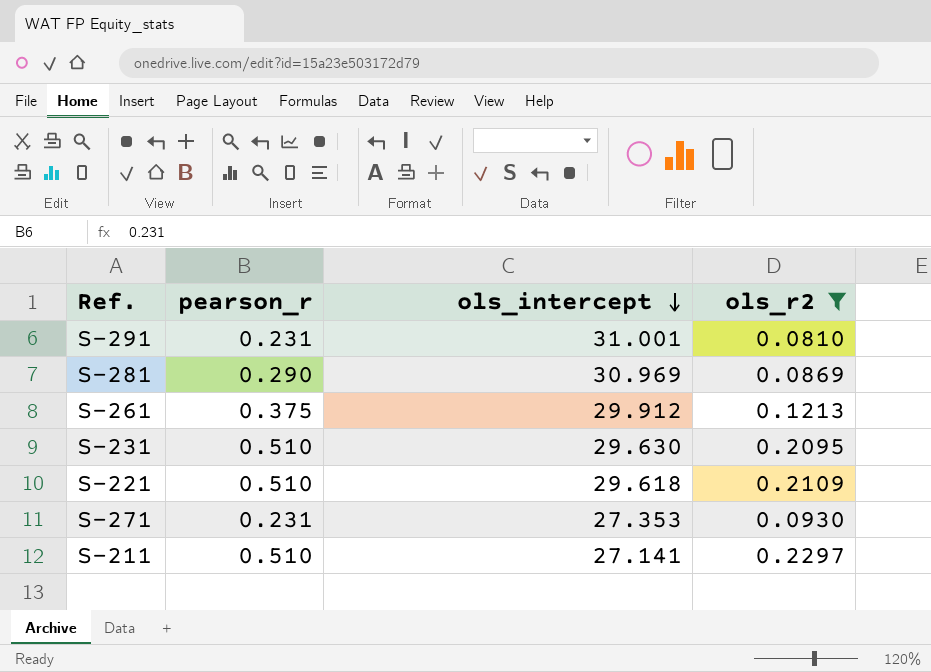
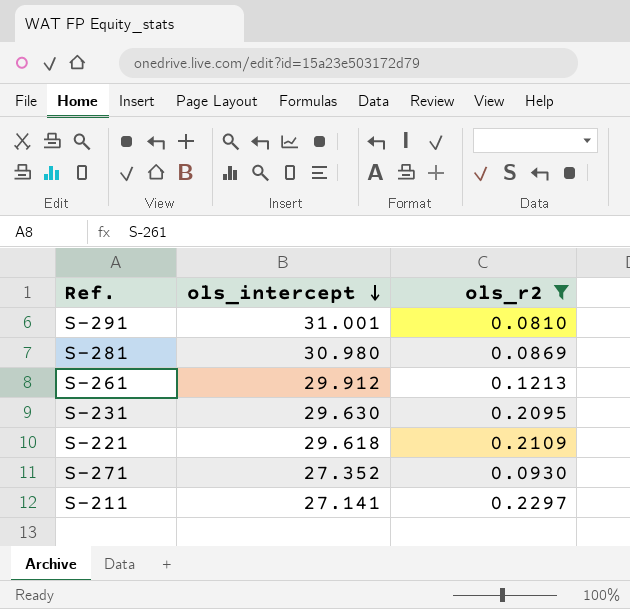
column pearson_r | position: 2 -> none
S-281 | ols_intercept: 30.969 -> 30.980
S-271 | ols_intercept: 27.353 -> 27.352

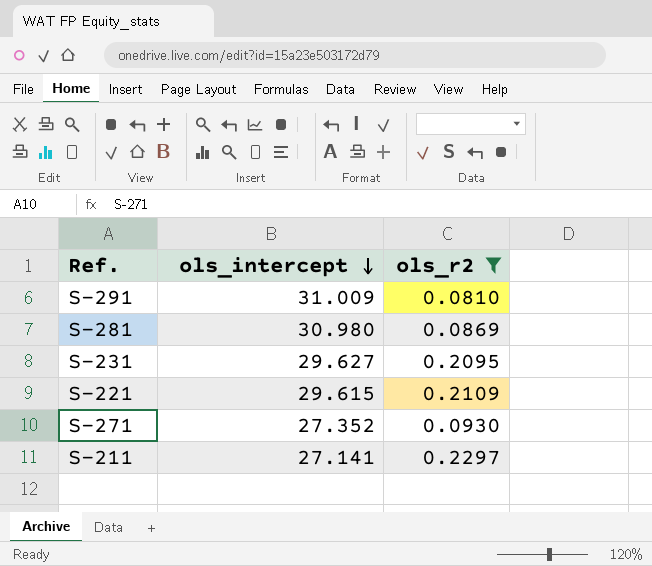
row S-261: 29.912 | 0.1213 -> none
S-291 | ols_intercept: 31.001 -> 31.009
S-231 | ols_intercept: 29.630 -> 29.627
S-221 | ols_intercept: 29.618 -> 29.615

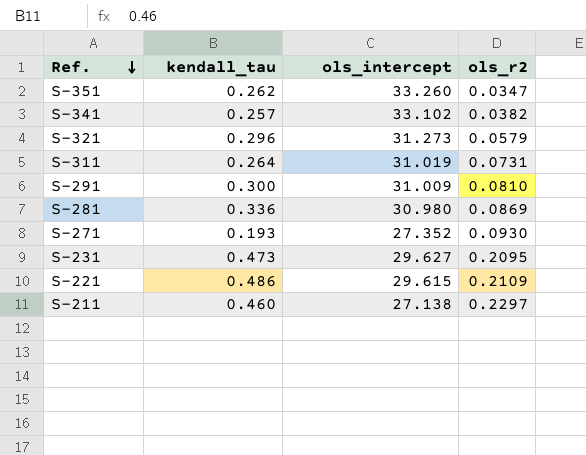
filter: ols_r2 >= 0.0810 -> none
row order: ols_intercept descending -> Ref. descending
column kendall_tau | position: none -> 2
S-211 | ols_intercept: 27.141 -> 27.138

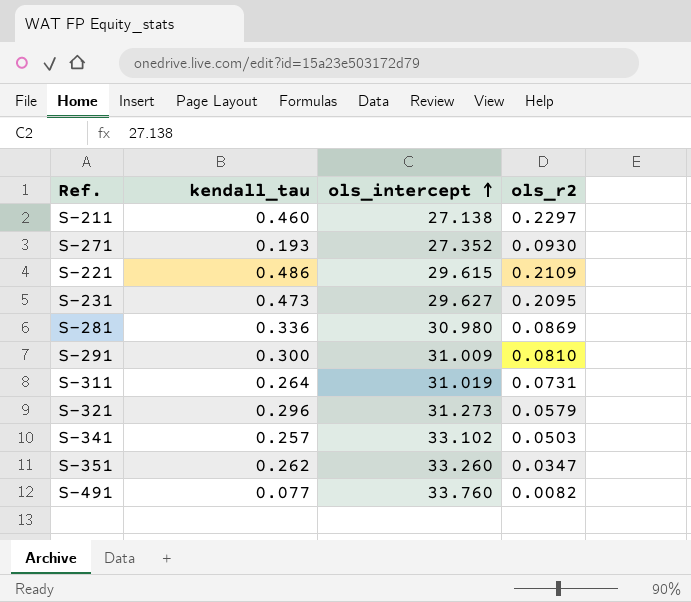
row order: Ref. descending -> ols_intercept ascending
S-341 | ols_r2: 0.0382 -> 0.0503
row S-491: none -> 0.077 | 33.760 | 0.0082

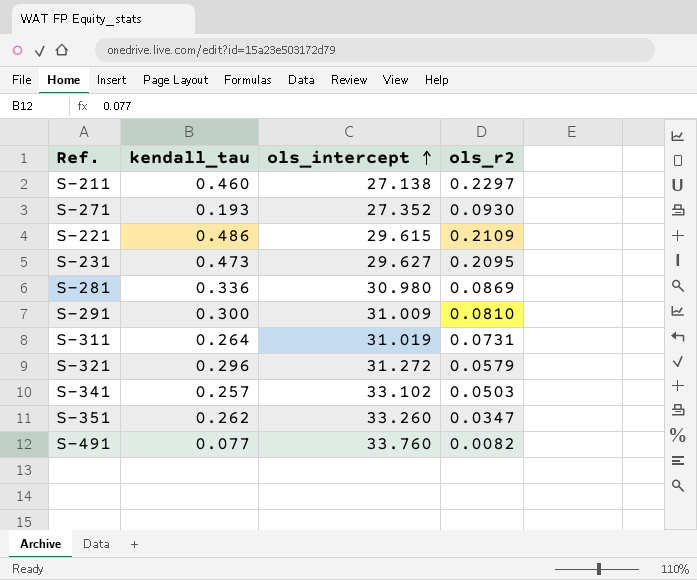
S-321 | ols_intercept: 31.273 -> 31.272

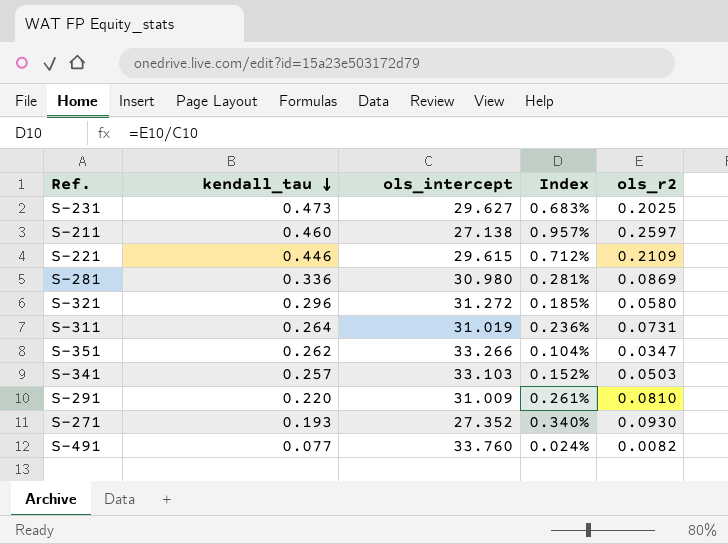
row order: ols_intercept ascending -> kendall_tau descending
column Index | formula: none -> [ols_r2] / [ols_intercept]
S-231 | ols_r2: 0.2095 -> 0.2025
S-211 | ols_r2: 0.2297 -> 0.2597
S-221 | kendall_tau: 0.486 -> 0.446
S-321 | ols_r2: 0.0579 -> 0.0580
S-351 | ols_intercept: 33.260 -> 33.266
S-341 | ols_intercept: 33.102 -> 33.103
S-291 | kendall_tau: 0.300 -> 0.220

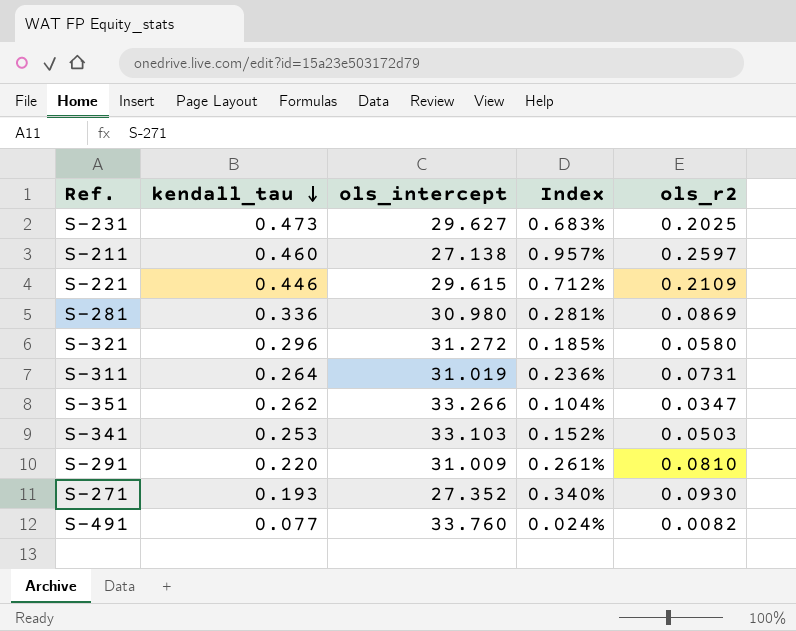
S-341 | kendall_tau: 0.257 -> 0.253

